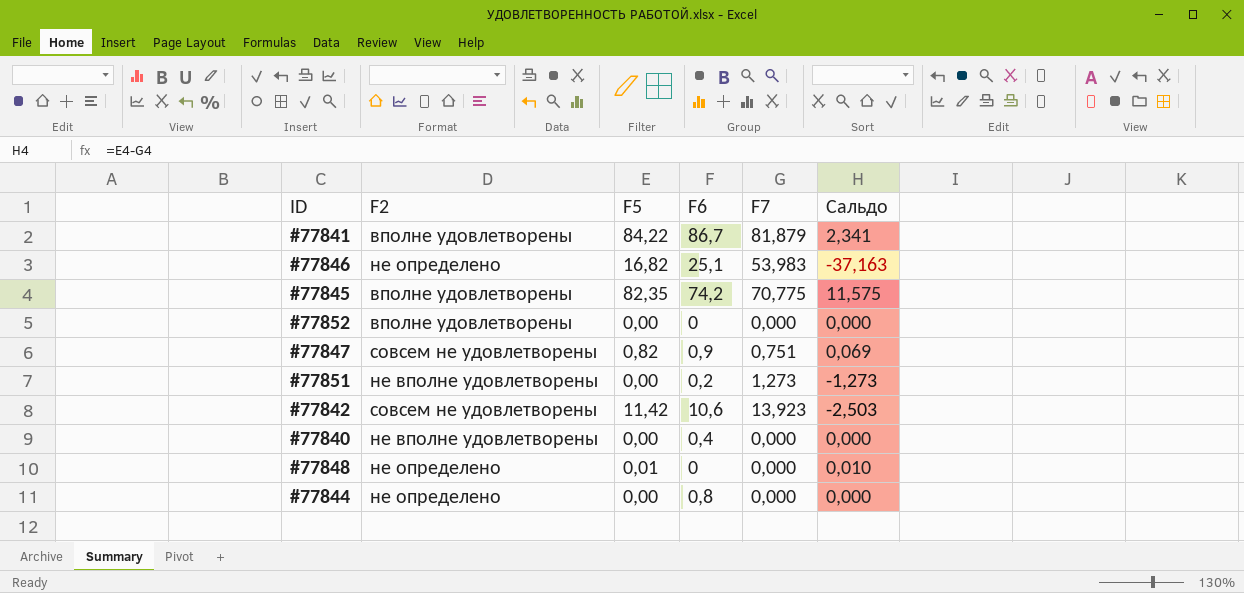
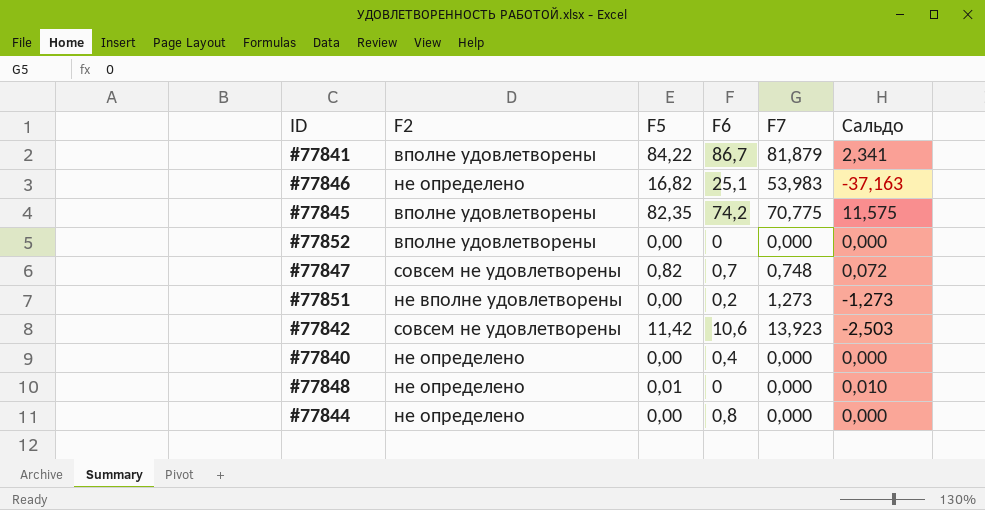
#77847 | F6: 0,9 -> 0,7
#77847 | F7: 0,751 -> 0,748
#77847 | Сальдо: 0,069 -> 0,072
#77840 | F2: не вполне удовлетворены -> не определено

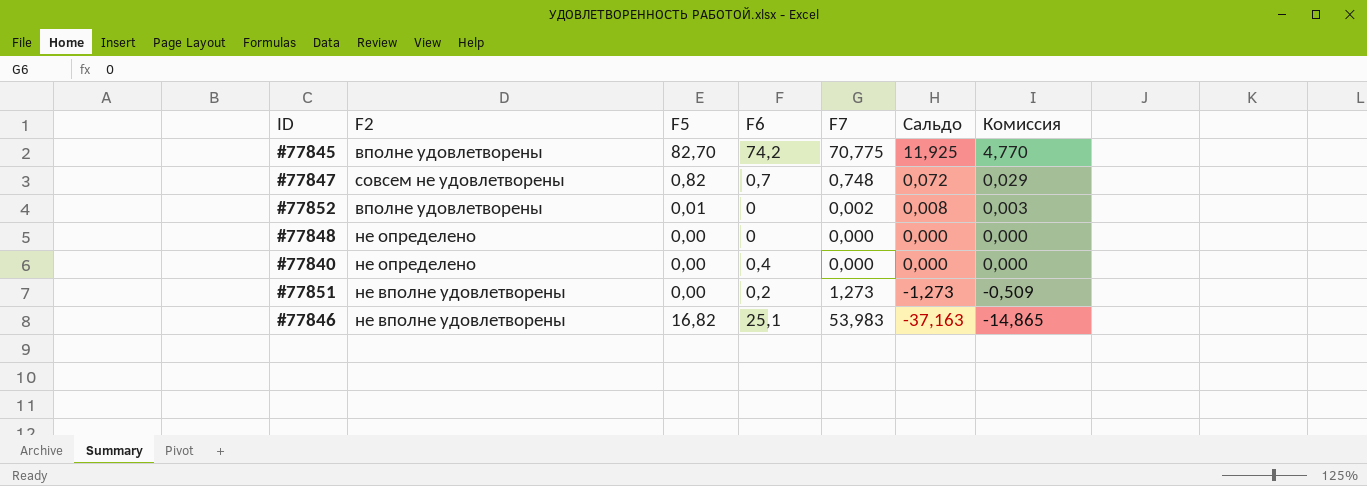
row order: none -> Сальдо descending
column Комиссия | formula: none -> [Сальдо] * 0,4
row #77841: вполне удовлетворены | 84,22 | 86,7 | 81,879 | 2,341 -> none
row #77842: совсем не удовлетворены | 11,42 | 10,6 | 13,923 | -2,503 -> none
row #77844: не определено | 0,00 | 0,8 | 0,000 | 0,000 -> none
#77845 | F5: 82,35 -> 82,70
#77845 | Сальдо: 11,575 -> 11,925
#77852 | F5: 0,00 -> 0,01
#77852 | F7: 0,000 -> 0,002
#77852 | Сальдо: 0,000 -> 0,008
#77848 | F5: 0,01 -> 0,00
#77848 | Сальдо: 0,010 -> 0,000
#77846 | F2: не определено -> не вполне удовлетворены

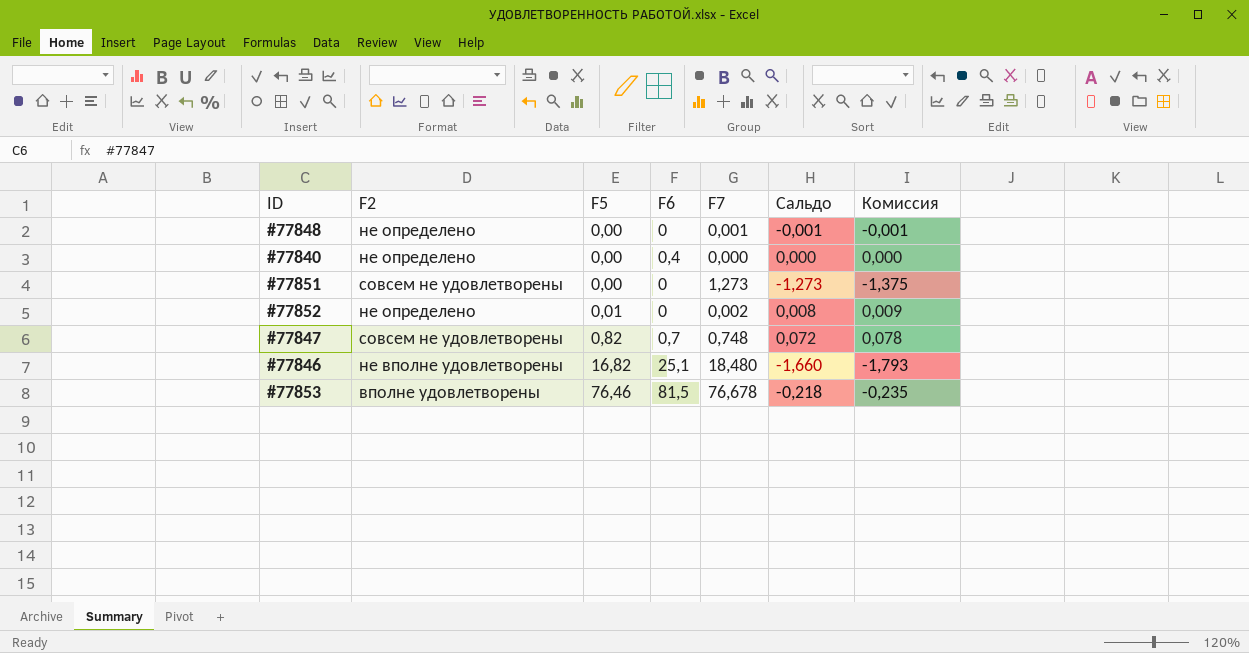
row order: Сальдо descending -> F5 ascending
column Комиссия | formula: [Сальдо] * 0,4 -> [Сальдо] * 1,08
row #77845: вполне удовлетворены | 82,70 | 74,2 | 70,775 | 11,925 | 4,770 -> none
#77848 | F7: 0,000 -> 0,001
#77848 | Сальдо: 0,000 -> -0,001
#77851 | F2: не вполне удовлетворены -> совсем не удовлетворены
#77851 | F6: 0,2 -> 0
#77852 | F2: вполне удовлетворены -> не определено
#77846 | F7: 53,983 -> 18,480
#77846 | Сальдо: -37,163 -> -1,660
row #77853: none -> вполне удовлетворены | 76,46 | 81,5 | 76,678 | -0,218 | -0,235

